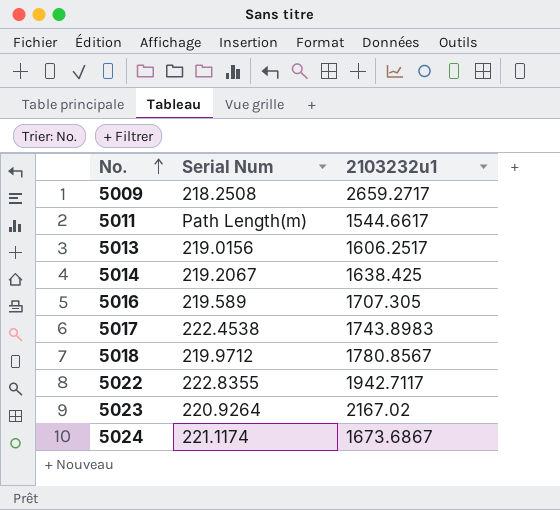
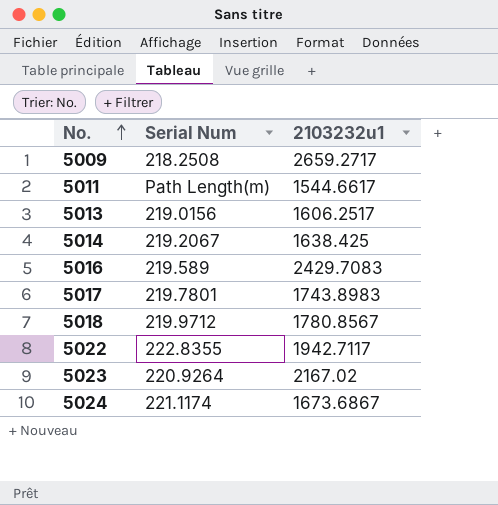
5016 | 2103232u1: 1707.305 -> 2429.7083
5017 | Serial Num: 222.4538 -> 219.7801

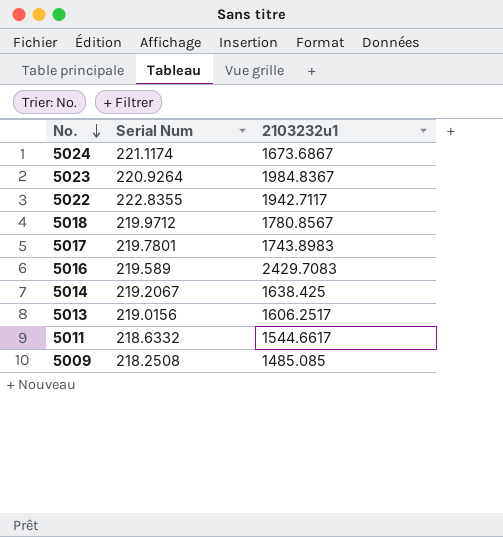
row order: No. ascending -> No. descending
5023 | 2103232u1: 2167.02 -> 1984.8367
5011 | Serial Num: Path Length(m) -> 218.6332
5009 | 2103232u1: 2659.2717 -> 1485.085

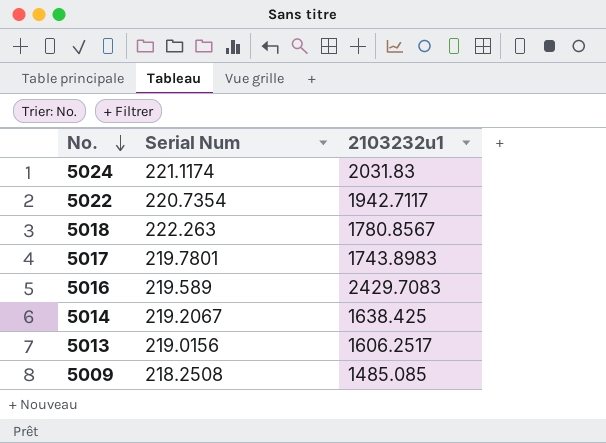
row 5023: 220.9264 | 1984.8367 -> none
row 5011: 218.6332 | 1544.6617 -> none
5024 | 2103232u1: 1673.6867 -> 2031.83
5022 | Serial Num: 222.8355 -> 220.7354
5018 | Serial Num: 219.9712 -> 222.263

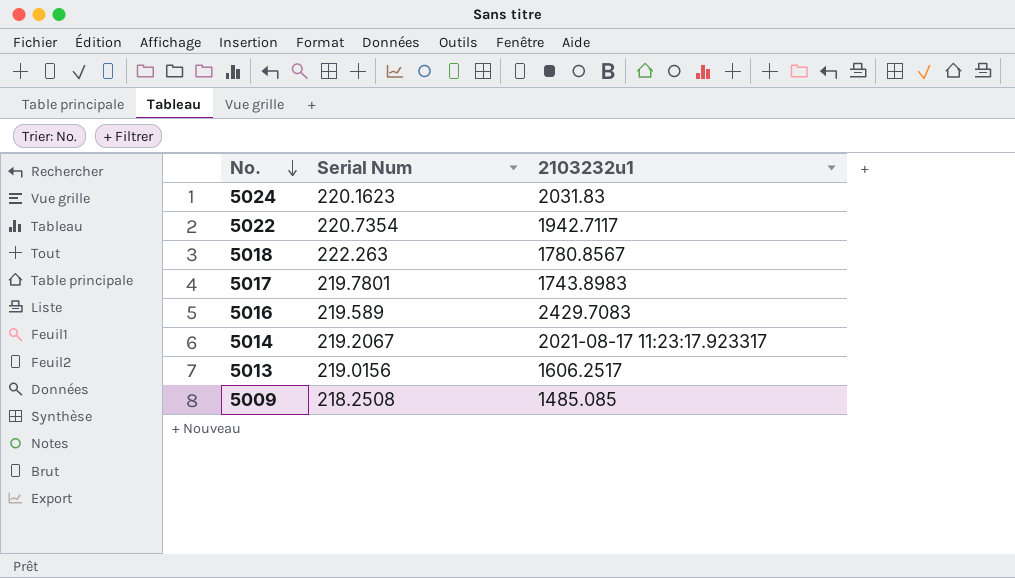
5024 | Serial Num: 221.1174 -> 220.1623
5014 | 2103232u1: 1638.425 -> 2021-08-17 11:23:17.923317

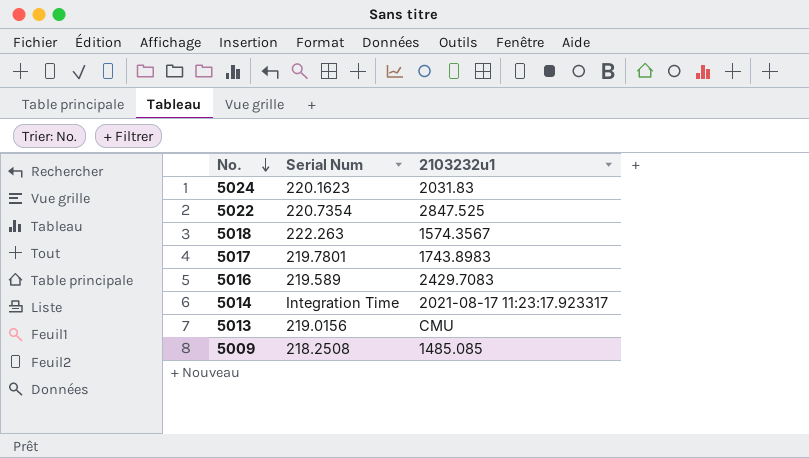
5022 | 2103232u1: 1942.7117 -> 2847.525
5018 | 2103232u1: 1780.8567 -> 1574.3567
5014 | Serial Num: 219.2067 -> Integration Time
5013 | 2103232u1: 1606.2517 -> CMU

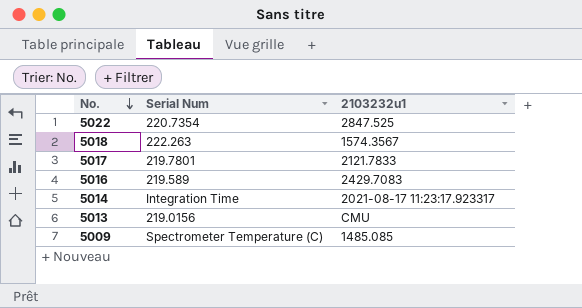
row 5024: 220.1623 | 2031.83 -> none
5017 | 2103232u1: 1743.8983 -> 2121.7833
5009 | Serial Num: 218.2508 -> Spectrometer Temperature (C)

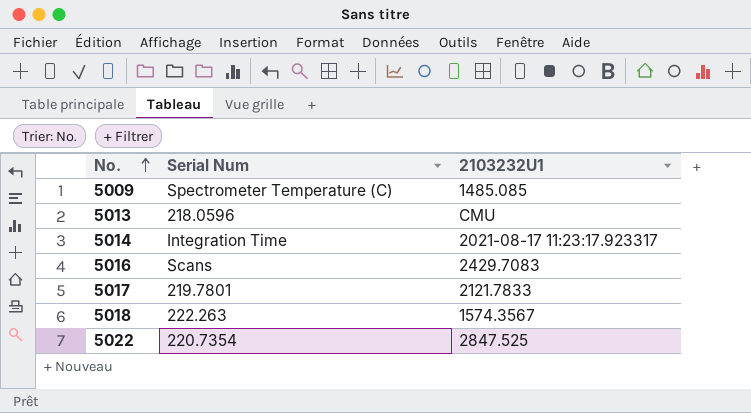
row order: No. descending -> No. ascending
column name: 2103232u1 -> 2103232U1
5013 | Serial Num: 219.0156 -> 218.0596
5016 | Serial Num: 219.589 -> Scans

